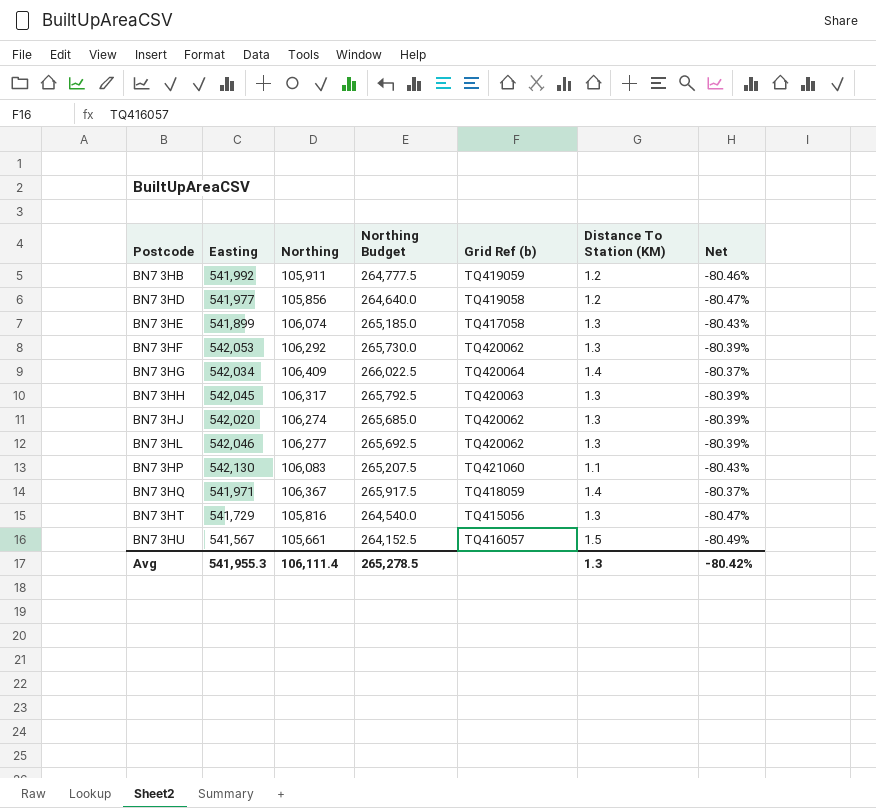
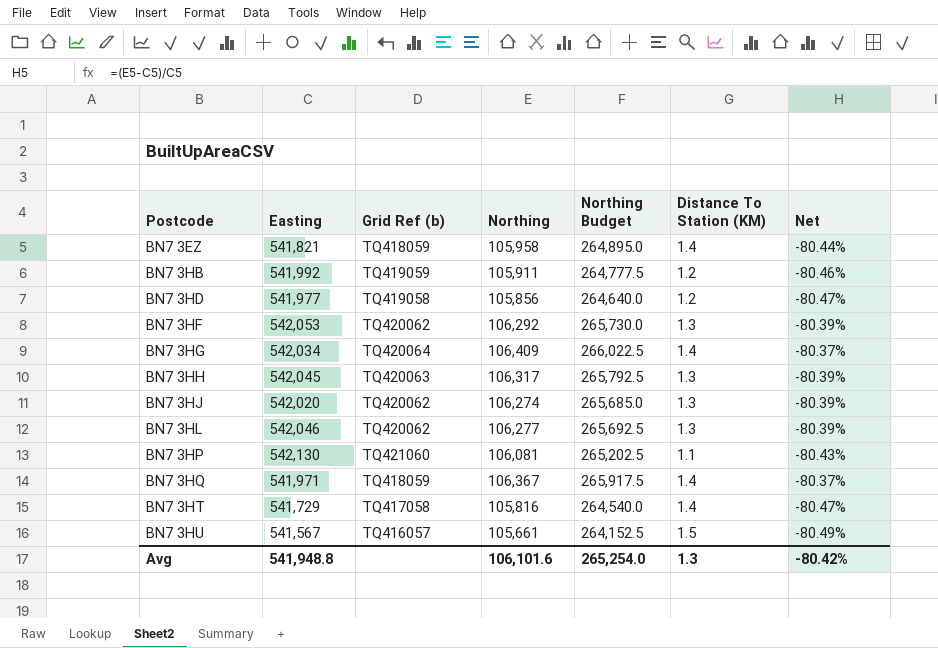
column Grid Ref (b) | position: 5 -> 3
row BN7 3HE: 541,899 | 106,074 | 265,185.0 | TQ417058 | 1.3 | -80.43% -> none
row BN7 3EZ: none -> 541,821 | TQ418059 | 105,958 | 264,895.0 | 1.4 | -80.44%
BN7 3HP | Northing: 106,083 -> 106,081
BN7 3HP | Northing Budget: 265,207.5 -> 265,202.5
BN7 3HT | Grid Ref (b): TQ415056 -> TQ417058
BN7 3HT | Distance To Station (KM): 1.3 -> 1.4
Avg | Easting: 541,955.3 -> 541,948.8
Avg | Northing: 106,111.4 -> 106,101.6
Avg | Northing Budget: 265,278.5 -> 265,254.0

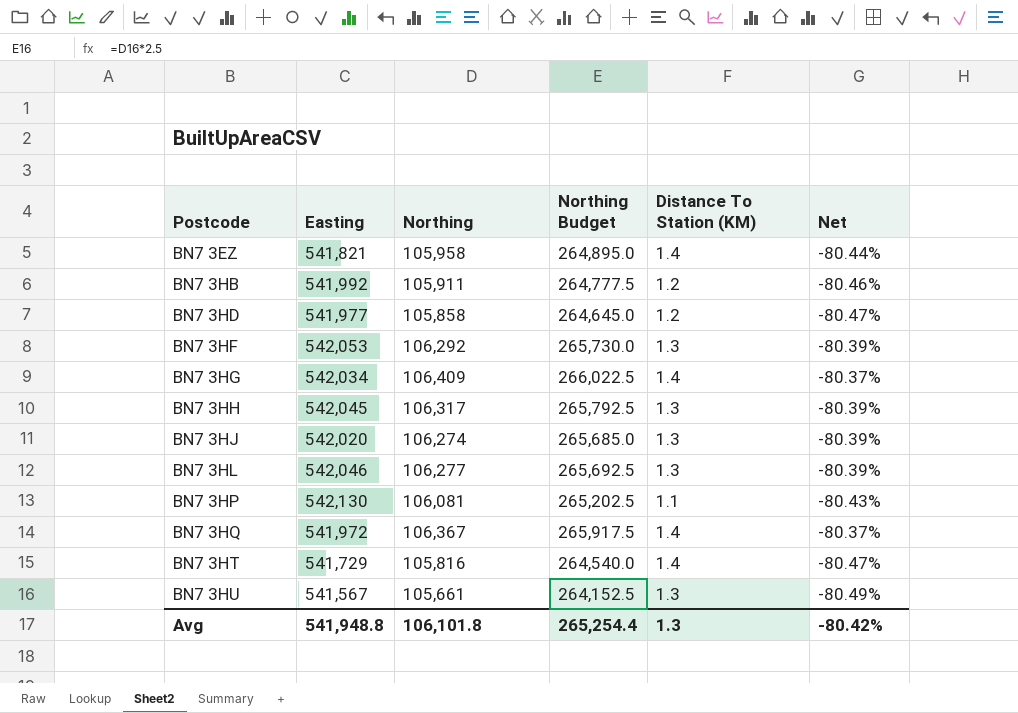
column Grid Ref (b) | position: 3 -> none
BN7 3HD | Northing: 105,856 -> 105,858
BN7 3HD | Northing Budget: 264,640.0 -> 264,645.0
BN7 3HQ | Easting: 541,971 -> 541,972
BN7 3HU | Distance To Station (KM): 1.5 -> 1.3
Avg | Northing: 106,101.6 -> 106,101.8
Avg | Northing Budget: 265,254.0 -> 265,254.4

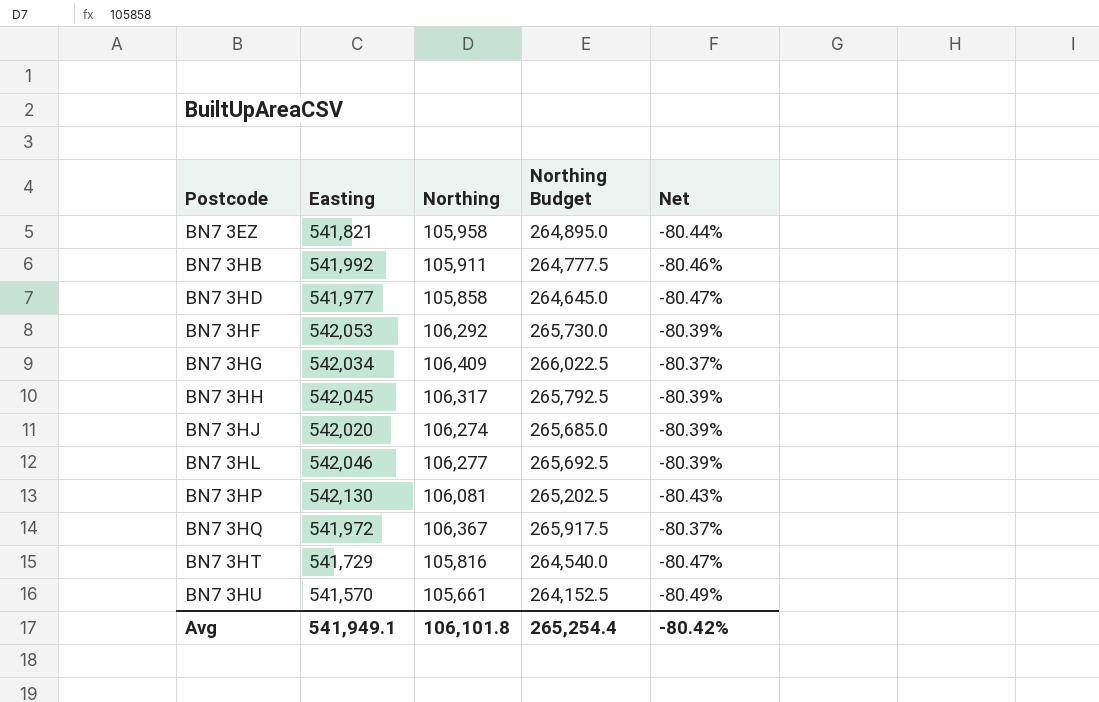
column Distance To Station (KM) | position: 5 -> none
BN7 3HU | Easting: 541,567 -> 541,570
Avg | Easting: 541,948.8 -> 541,949.1

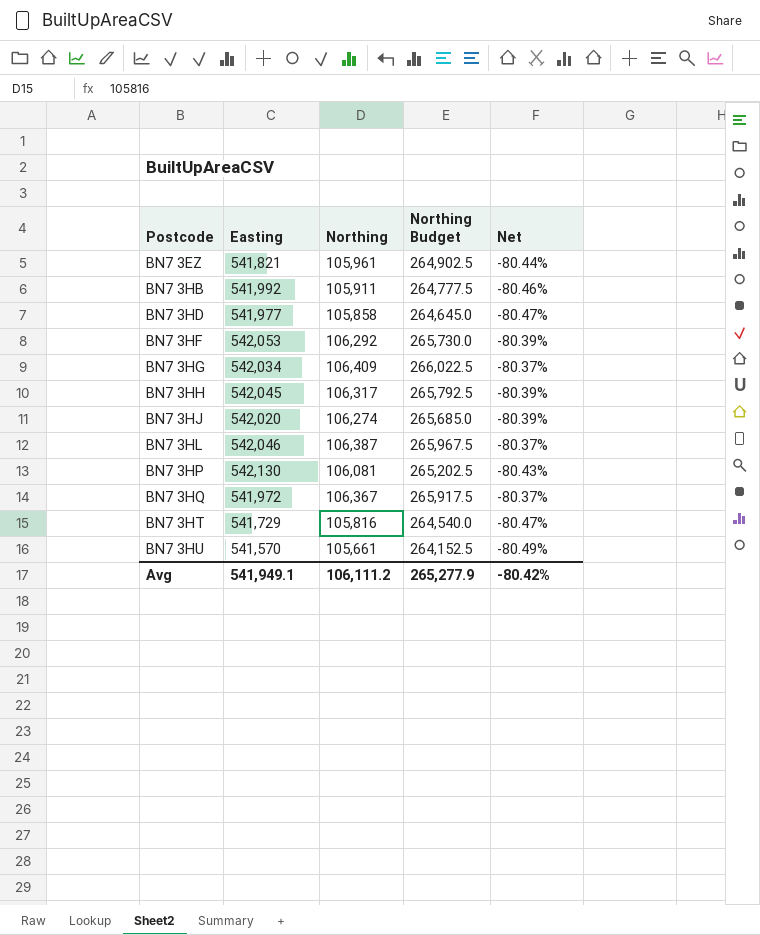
BN7 3EZ | Northing: 105,958 -> 105,961
BN7 3EZ | Northing Budget: 264,895.0 -> 264,902.5
BN7 3HL | Northing: 106,277 -> 106,387
BN7 3HL | Northing Budget: 265,692.5 -> 265,967.5
BN7 3HL | Net: -80.39% -> -80.37%
Avg | Northing: 106,101.8 -> 106,111.2
Avg | Northing Budget: 265,254.4 -> 265,277.9

